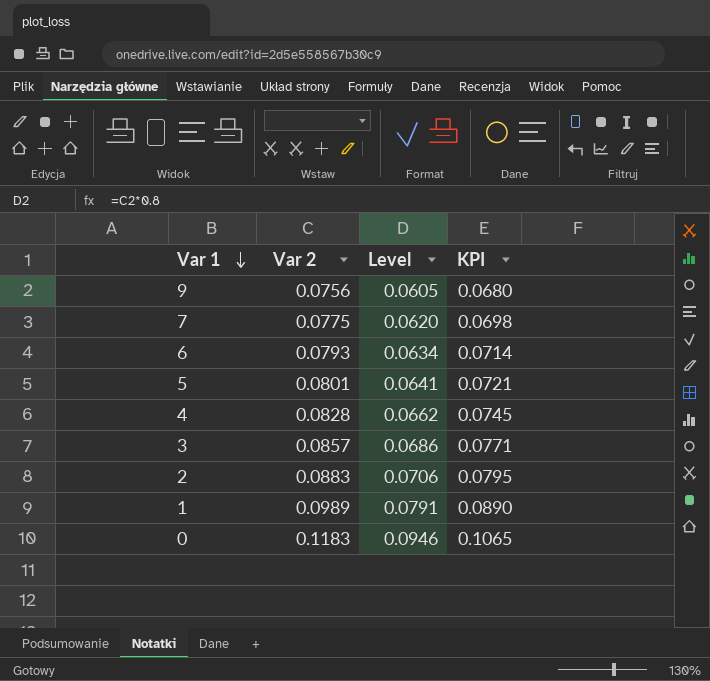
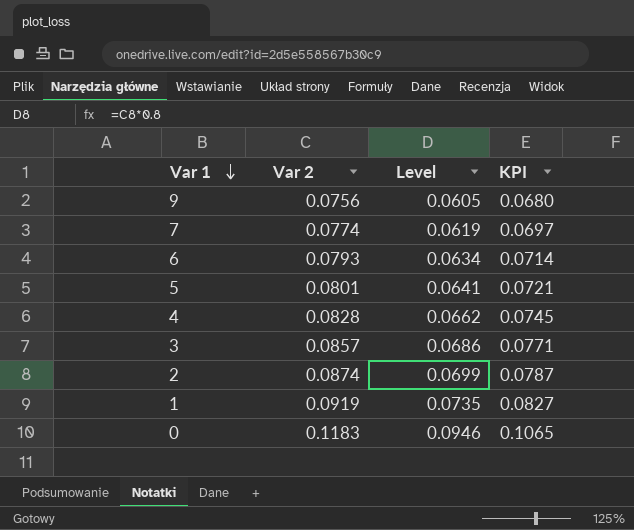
7 | Var 2: 0.0775 -> 0.0774
7 | Level: 0.0620 -> 0.0619
7 | KPI: 0.0698 -> 0.0697
2 | Var 2: 0.0883 -> 0.0874
2 | Level: 0.0706 -> 0.0699
2 | KPI: 0.0795 -> 0.0787
1 | Var 2: 0.0989 -> 0.0919
1 | Level: 0.0791 -> 0.0735
1 | KPI: 0.0890 -> 0.0827

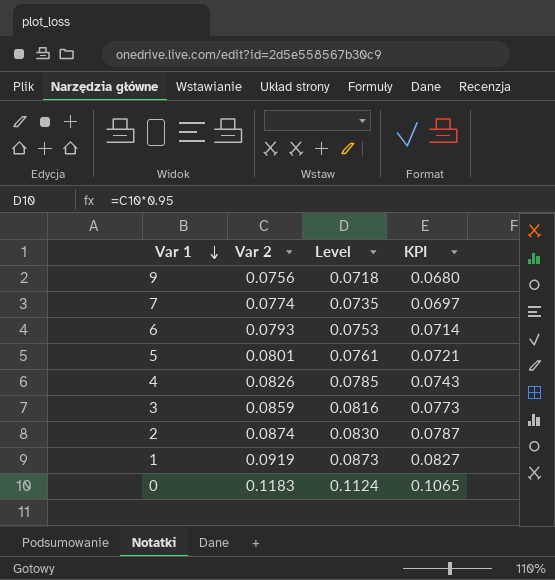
column Level | formula: [Var 2] * 0.8 -> [Var 2] * 0.95
4 | Var 2: 0.0828 -> 0.0826
4 | KPI: 0.0745 -> 0.0743
3 | Var 2: 0.0857 -> 0.0859
3 | KPI: 0.0771 -> 0.0773

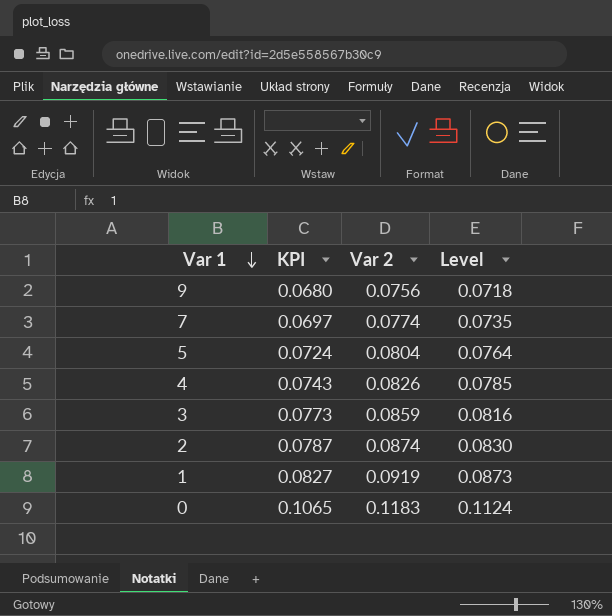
column KPI | position: 4 -> 2
row 6: 0.0793 | 0.0753 | 0.0714 -> none
5 | KPI: 0.0721 -> 0.0724
5 | Var 2: 0.0801 -> 0.0804
5 | Level: 0.0761 -> 0.0764

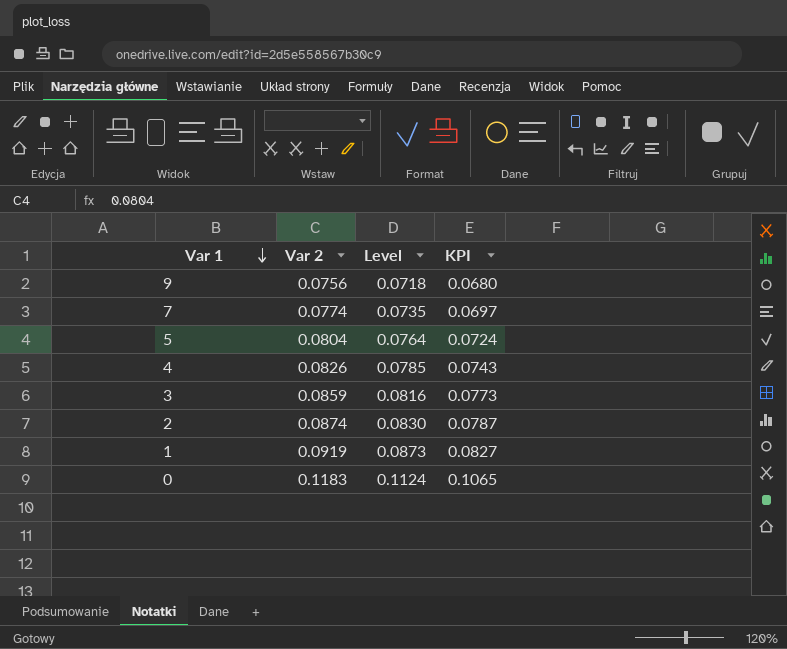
column KPI | position: 2 -> 4

